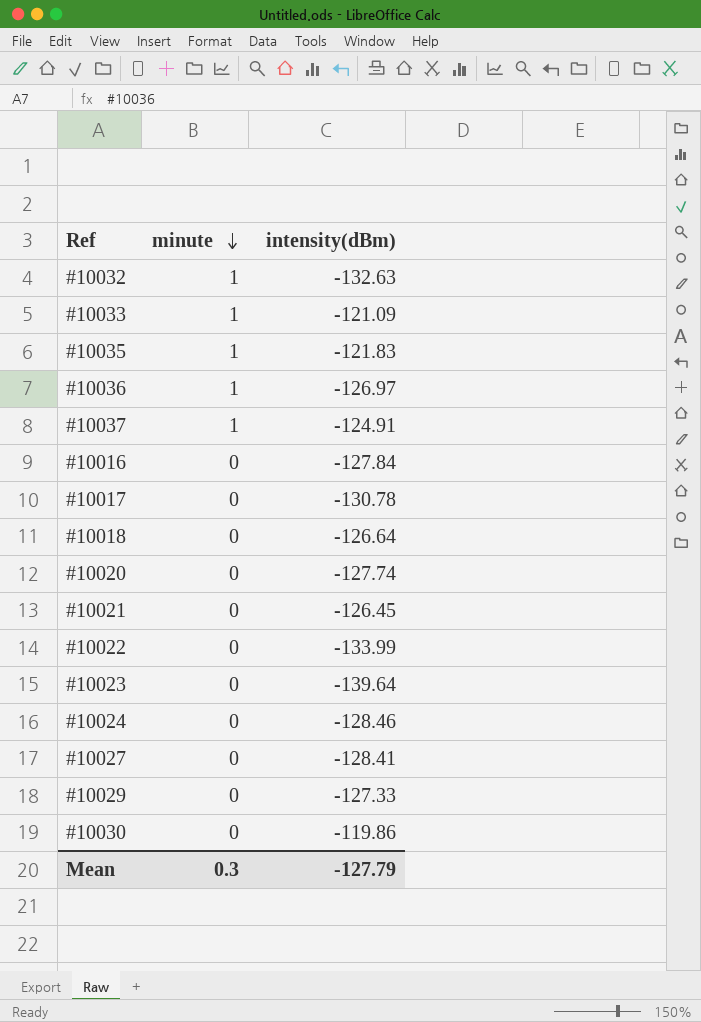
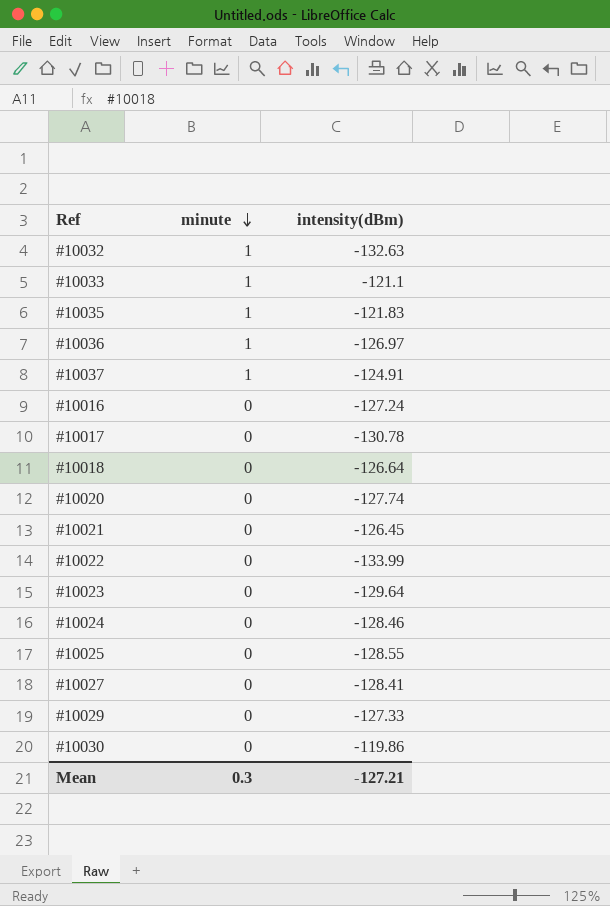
#10033 | intensity(dBm): -121.09 -> -121.1
#10016 | intensity(dBm): -127.84 -> -127.24
#10023 | intensity(dBm): -139.64 -> -129.64
row #10025: none -> 0 | -128.55
Mean | intensity(dBm): -127.79 -> -127.21

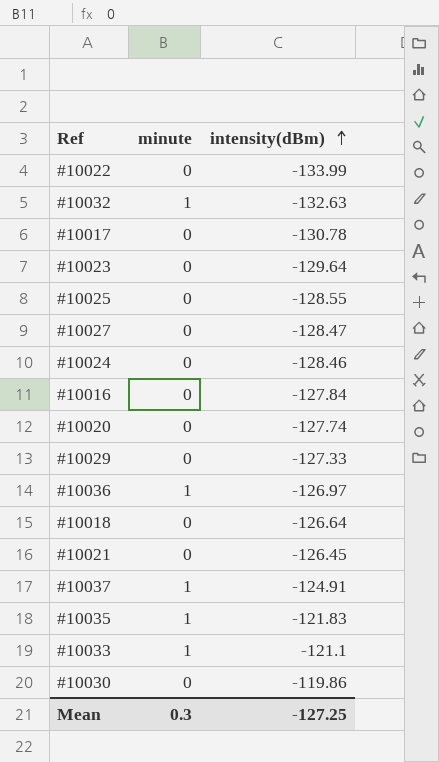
row order: minute descending -> intensity(dBm) ascending
#10027 | intensity(dBm): -128.41 -> -128.47
#10016 | intensity(dBm): -127.24 -> -127.84
Mean | intensity(dBm): -127.21 -> -127.25

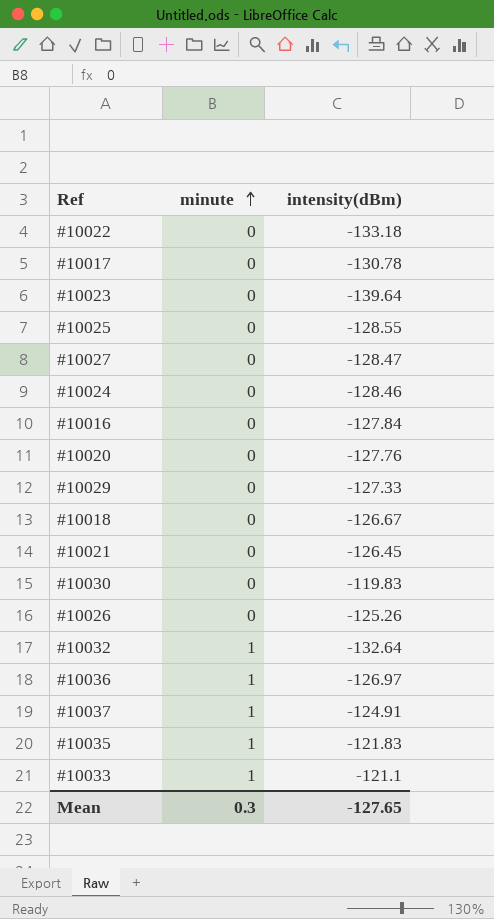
row order: intensity(dBm) ascending -> minute ascending
#10022 | intensity(dBm): -133.99 -> -133.18
#10023 | intensity(dBm): -129.64 -> -139.64
#10020 | intensity(dBm): -127.74 -> -127.76
#10018 | intensity(dBm): -126.64 -> -126.67
#10030 | intensity(dBm): -119.86 -> -119.83
row #10026: none -> 0 | -125.26
#10032 | intensity(dBm): -132.63 -> -132.64
Mean | intensity(dBm): -127.25 -> -127.65

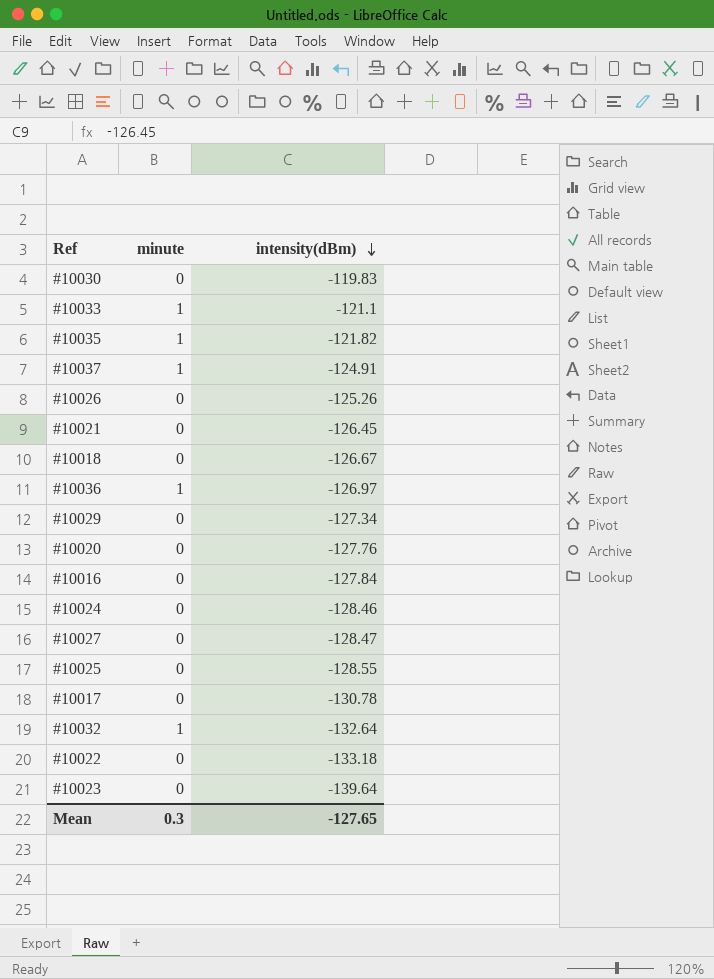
row order: minute ascending -> intensity(dBm) descending
#10035 | intensity(dBm): -121.83 -> -121.82
#10029 | intensity(dBm): -127.33 -> -127.34

